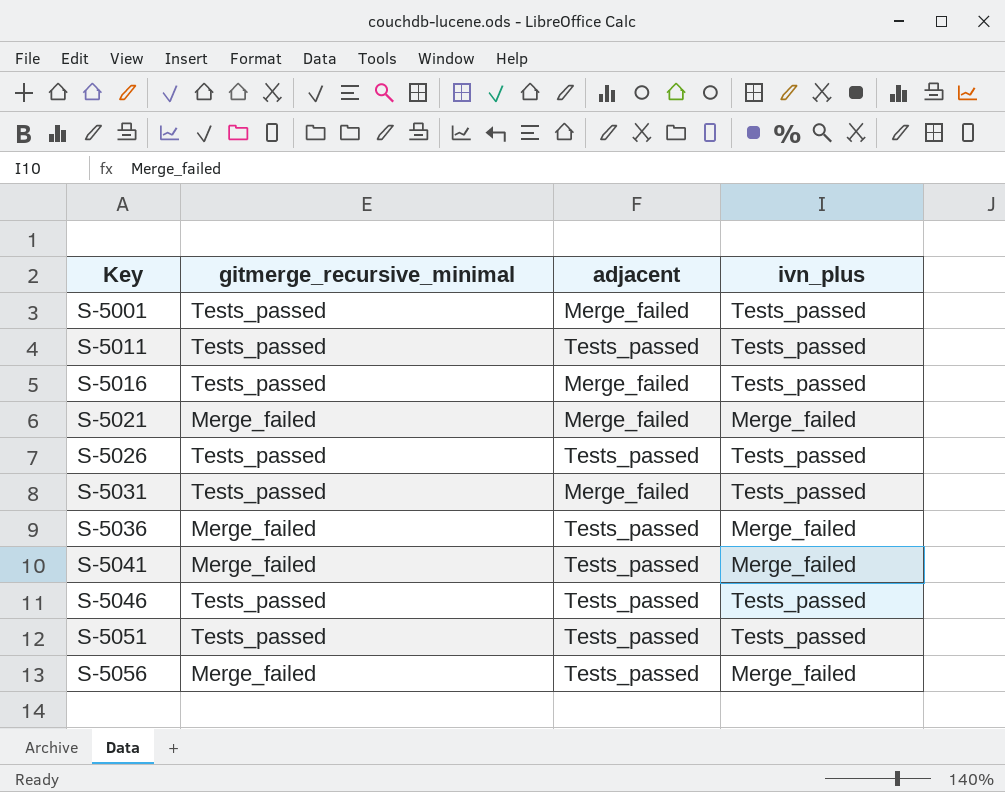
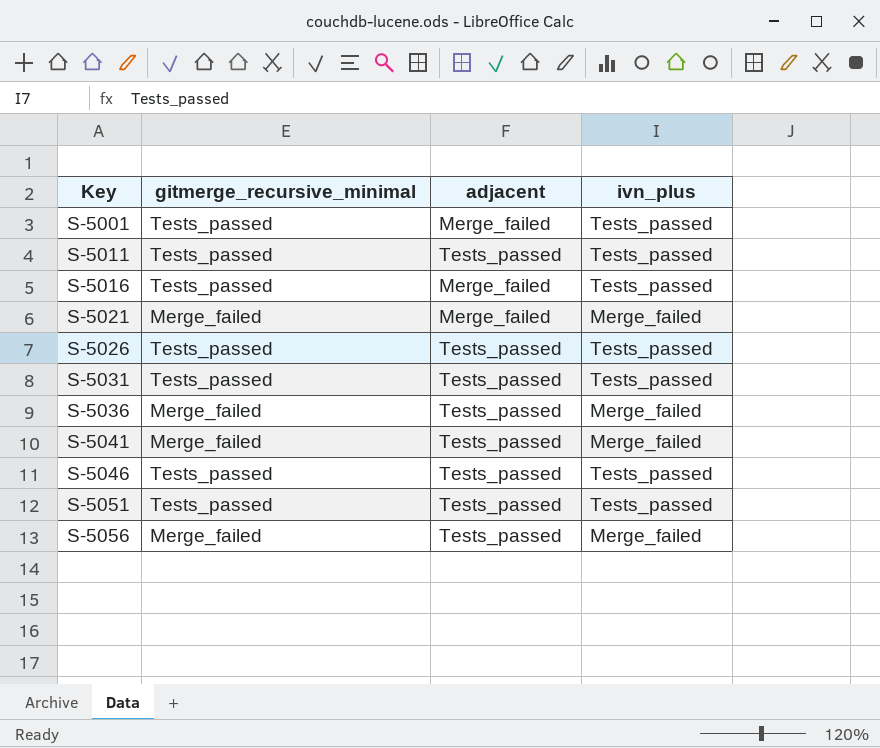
S-5031 | adjacent: Merge_failed -> Tests_passed

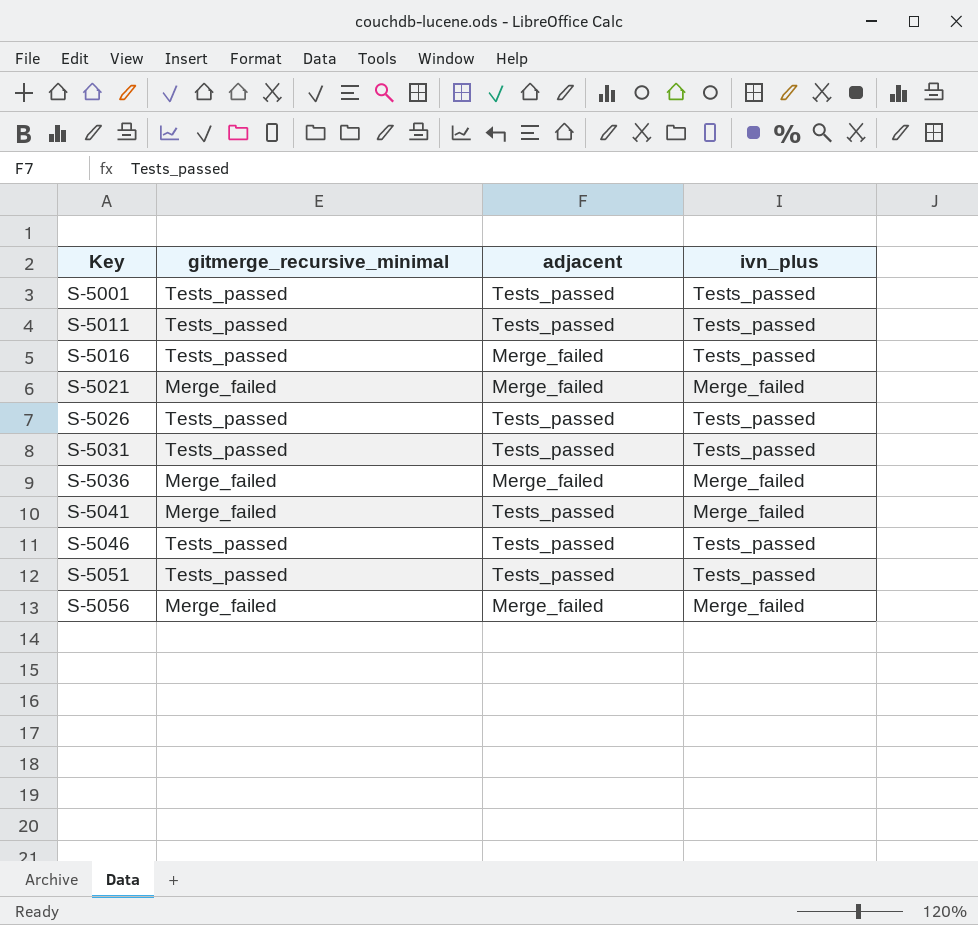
S-5001 | adjacent: Merge_failed -> Tests_passed
S-5036 | adjacent: Tests_passed -> Merge_failed
S-5056 | adjacent: Tests_passed -> Merge_failed

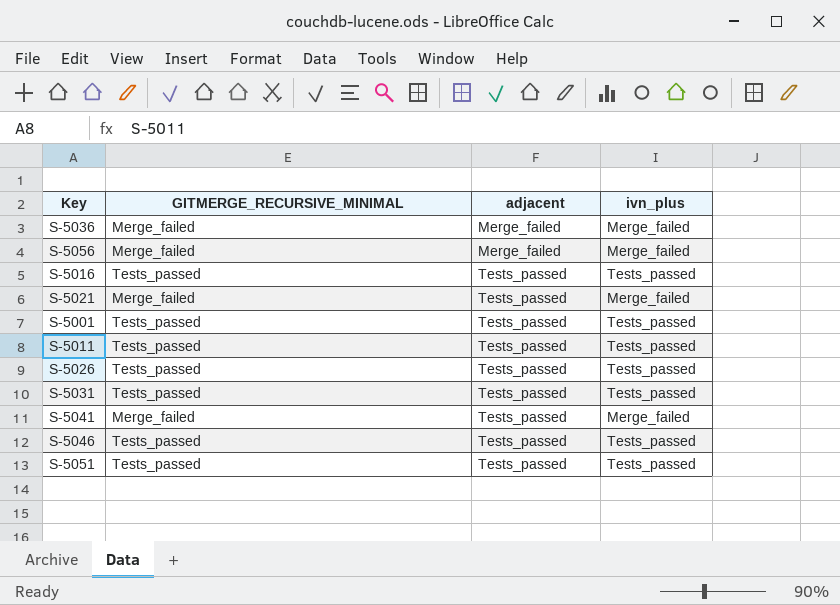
row order: Key ascending -> adjacent ascending
column name: gitmerge_recursive_minimal -> GITMERGE_RECURSIVE_MINIMAL
S-5016 | adjacent: Merge_failed -> Tests_passed
S-5021 | adjacent: Merge_failed -> Tests_passed

